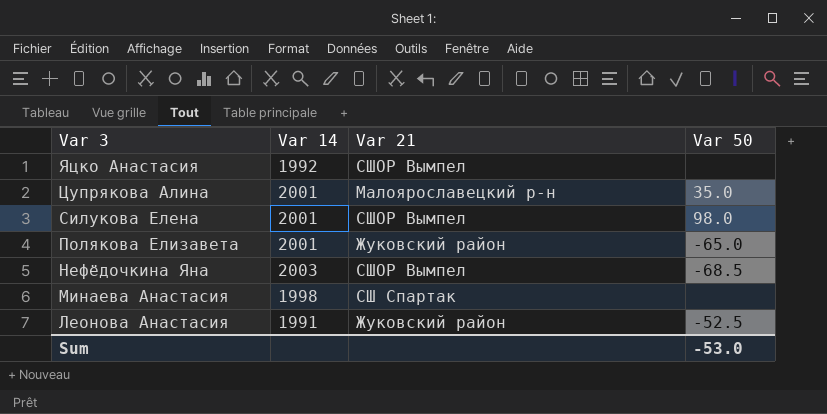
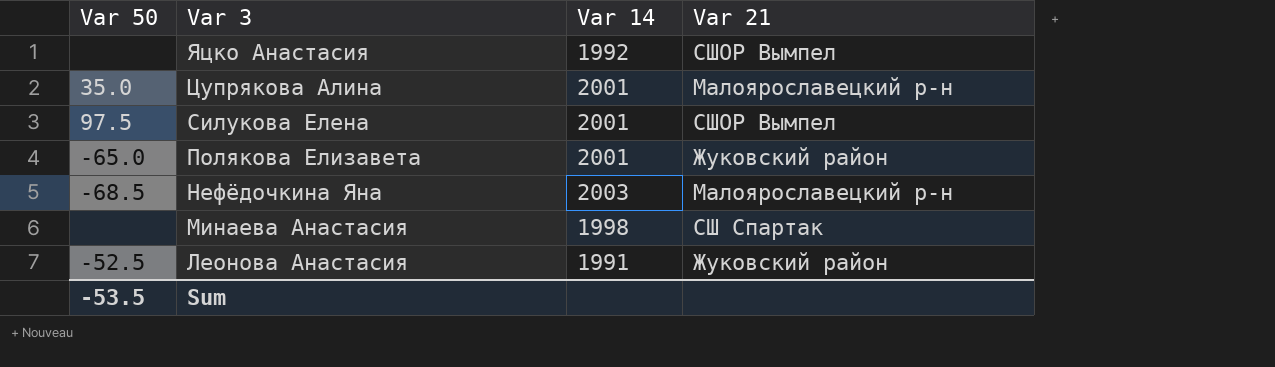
column Var 50 | position: 4 -> 1
Силукова Елена | Var 50: 98.0 -> 97.5
Нефёдочкина Яна | Var 21: СШОР Вымпел -> Малоярославецкий р-н
Sum | Var 50: -53.0 -> -53.5

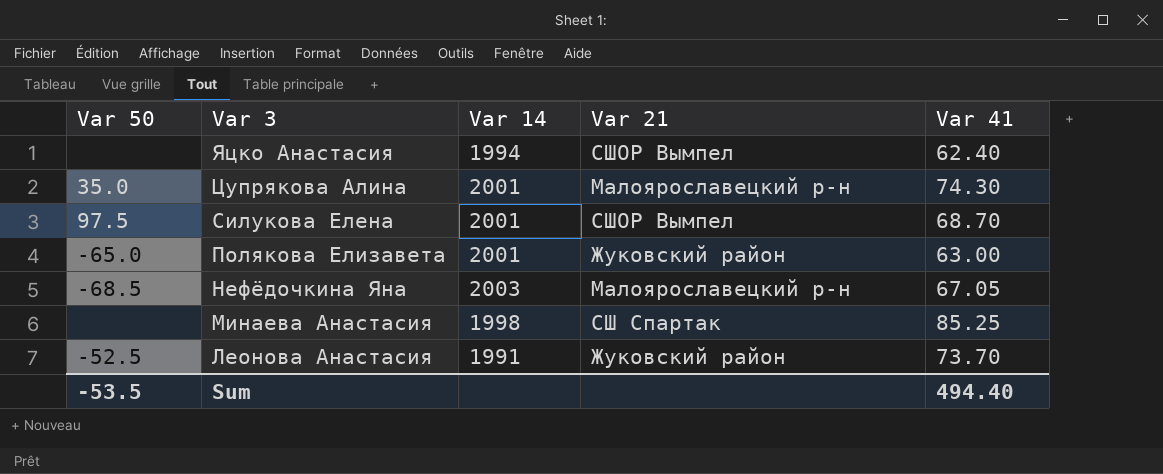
column Var 41 | position: none -> 5
Яцко Анастасия | Var 14: 1992 -> 1994

